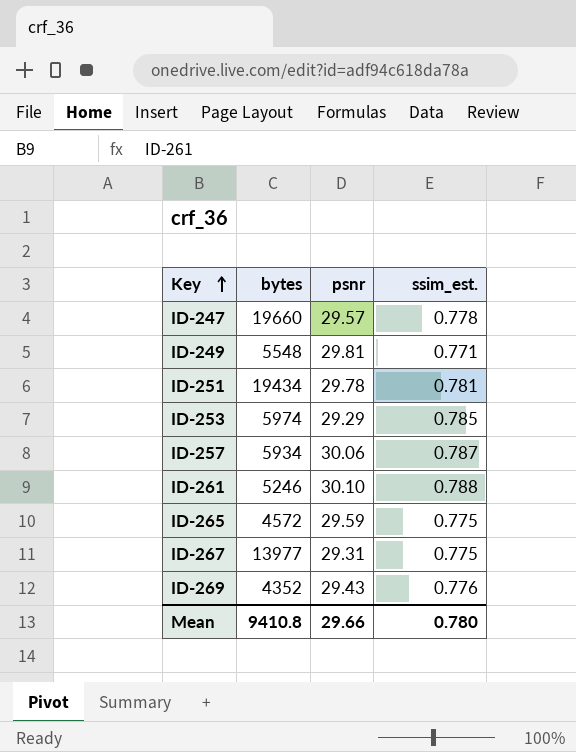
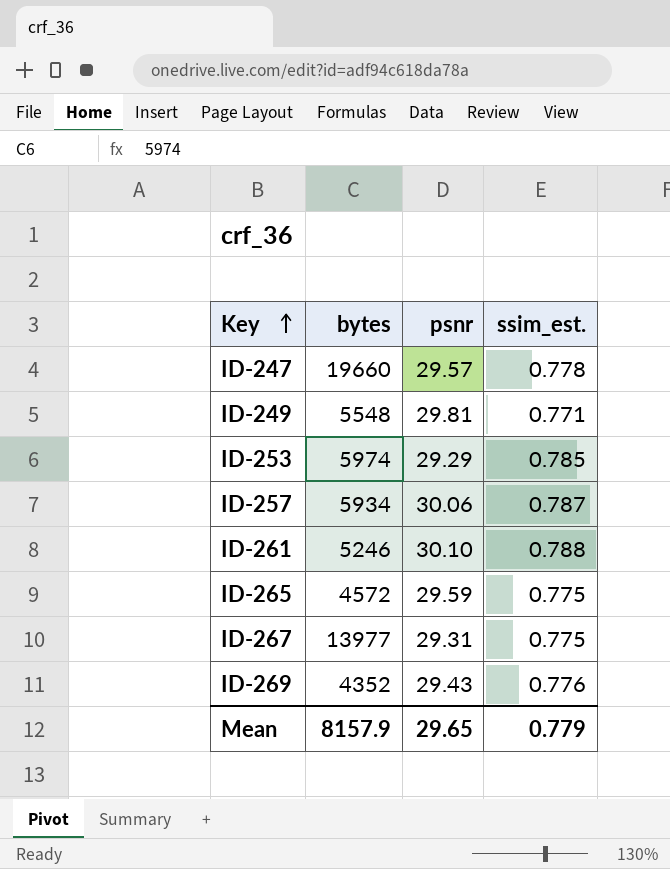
row ID-251: 19434 | 29.78 | 0.781 -> none
Mean | bytes: 9410.8 -> 8157.9
Mean | psnr: 29.66 -> 29.65
Mean | ssim_est.: 0.780 -> 0.779

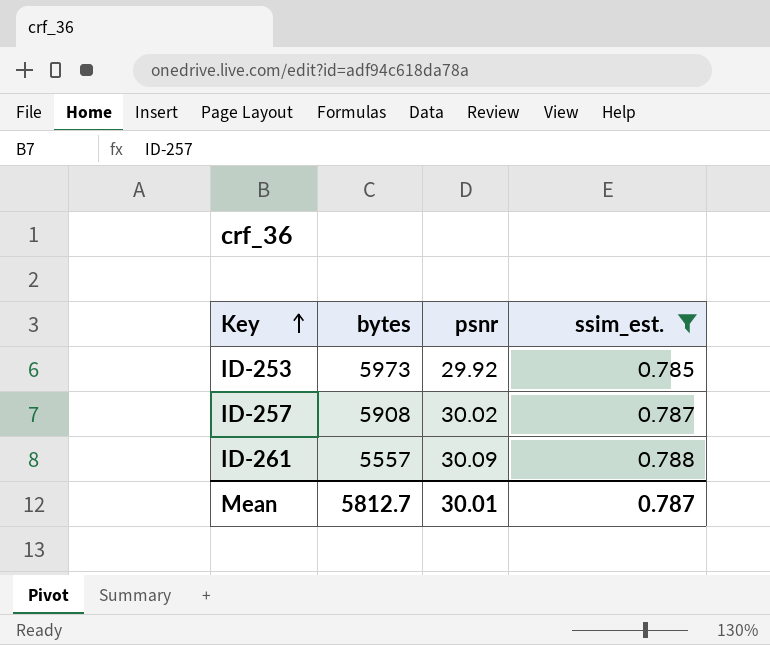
filter: none -> ssim_est. >= 0.785
ID-253 | bytes: 5974 -> 5973
ID-253 | psnr: 29.29 -> 29.92
ID-257 | bytes: 5934 -> 5908
ID-257 | psnr: 30.06 -> 30.02
ID-261 | bytes: 5246 -> 5557
ID-261 | psnr: 30.10 -> 30.09
Mean | bytes: 8157.9 -> 5812.7
Mean | psnr: 29.65 -> 30.01
Mean | ssim_est.: 0.779 -> 0.787

